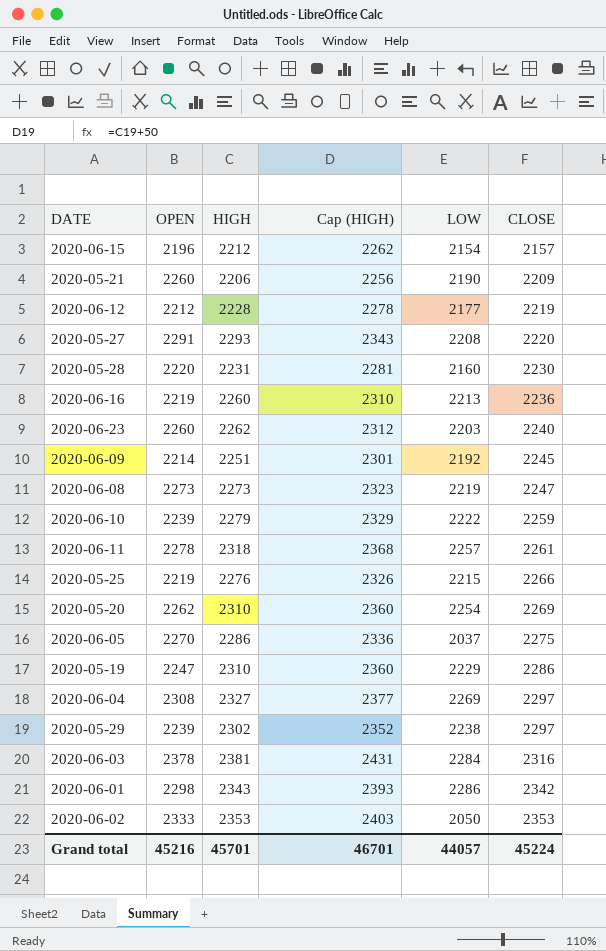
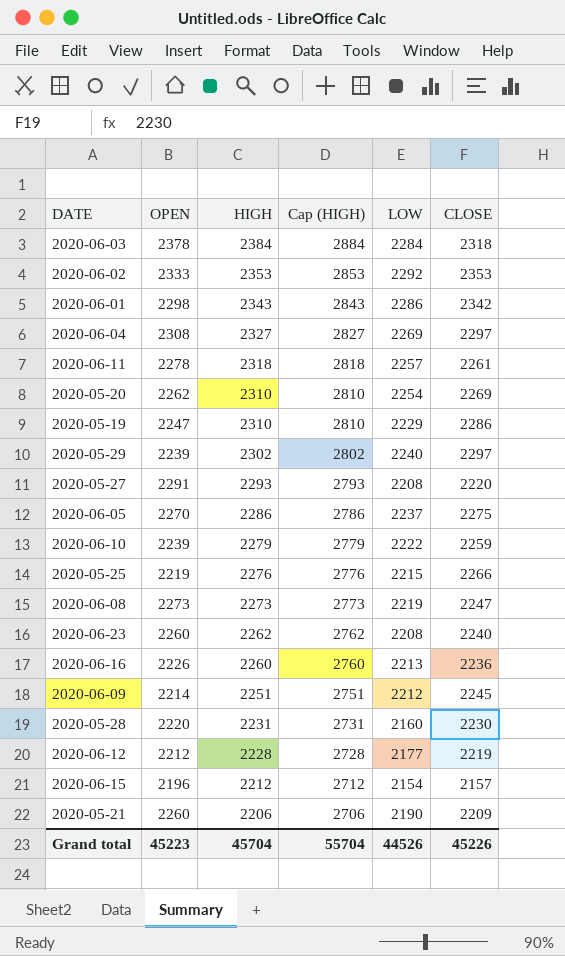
row order: CLOSE ascending -> HIGH descending
column Cap (HIGH) | formula: [HIGH] + 50 -> [HIGH] + 500
2020-06-03 | HIGH: 2381 -> 2384
2020-06-03 | CLOSE: 2316 -> 2318
2020-06-02 | LOW: 2050 -> 2292
2020-05-29 | LOW: 2238 -> 2240
2020-06-05 | LOW: 2037 -> 2237
2020-06-23 | LOW: 2203 -> 2208
2020-06-16 | OPEN: 2219 -> 2226
2020-06-09 | LOW: 2192 -> 2212
Grand total | OPEN: 45216 -> 45223
Grand total | HIGH: 45701 -> 45704
Grand total | Cap (HIGH): 46701 -> 55704
Grand total | LOW: 44057 -> 44526
Grand total | CLOSE: 45224 -> 45226

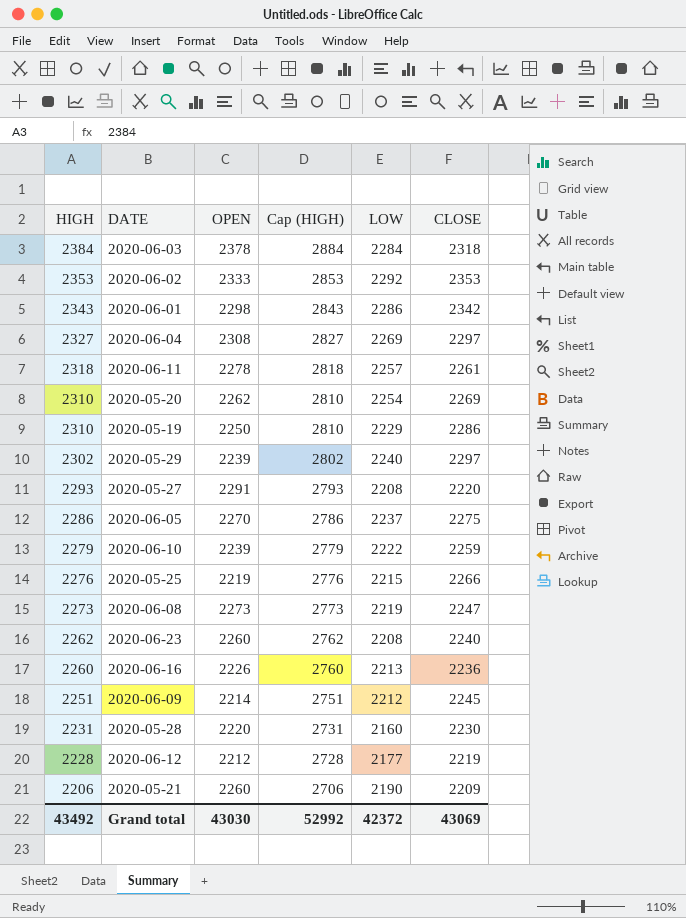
column HIGH | position: 3 -> 1
row 2020-06-15: 2196 | 2212 | 2712 | 2154 | 2157 -> none
2020-05-19 | OPEN: 2247 -> 2250
Grand total | HIGH: 45704 -> 43492
Grand total | OPEN: 45223 -> 43030
Grand total | Cap (HIGH): 55704 -> 52992
Grand total | LOW: 44526 -> 42372
Grand total | CLOSE: 45226 -> 43069

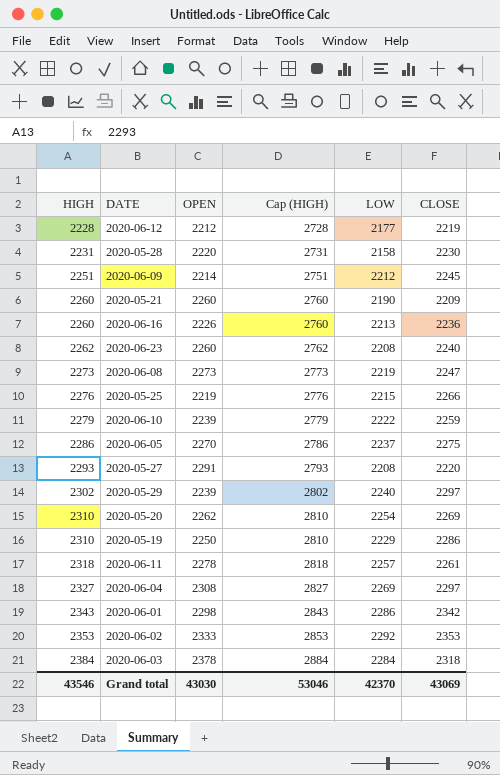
row order: HIGH descending -> HIGH ascending
2020-05-28 | LOW: 2160 -> 2158
2020-05-21 | HIGH: 2206 -> 2260
2020-05-21 | Cap (HIGH): 2706 -> 2760
Grand total | HIGH: 43492 -> 43546
Grand total | Cap (HIGH): 52992 -> 53046
Grand total | LOW: 42372 -> 42370

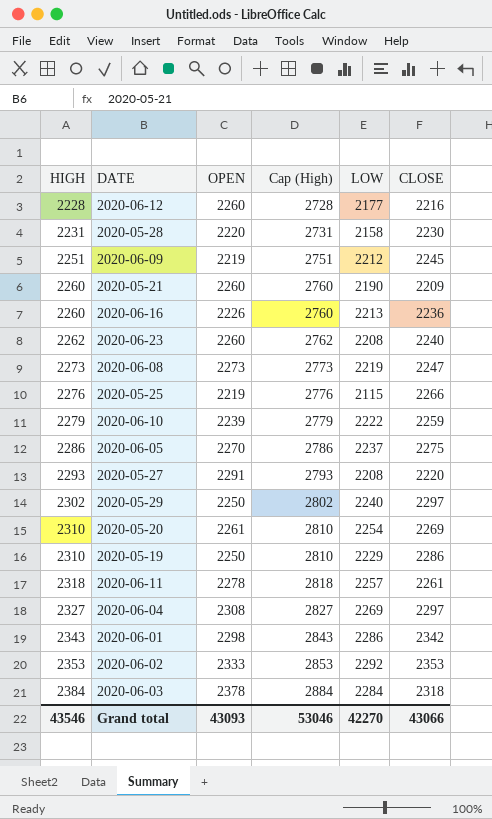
column name: Cap (HIGH) -> Cap (High)
2020-06-12 | OPEN: 2212 -> 2260
2020-06-12 | CLOSE: 2219 -> 2216
2020-06-09 | OPEN: 2214 -> 2219
2020-05-25 | LOW: 2215 -> 2115
2020-05-29 | OPEN: 2239 -> 2250
2020-05-20 | OPEN: 2262 -> 2261
Grand total | OPEN: 43030 -> 43093
Grand total | LOW: 42370 -> 42270
Grand total | CLOSE: 43069 -> 43066

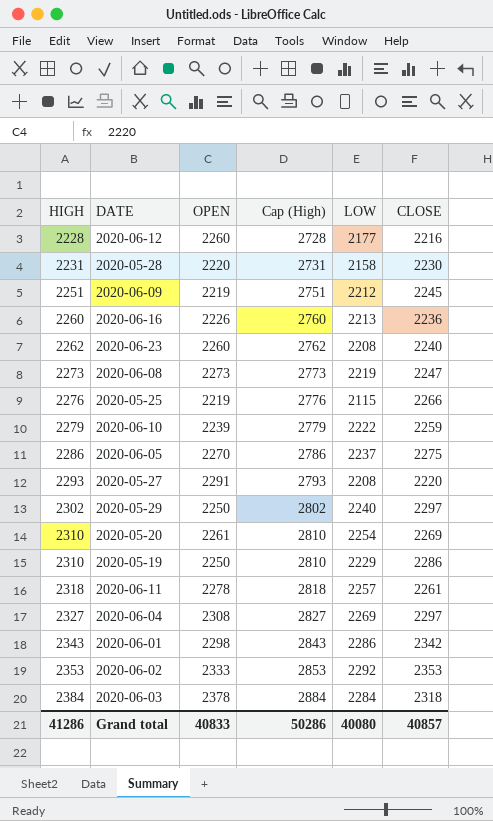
row 2020-05-21: 2260 | 2260 | 2760 | 2190 | 2209 -> none
Grand total | HIGH: 43546 -> 41286
Grand total | OPEN: 43093 -> 40833
Grand total | Cap (High): 53046 -> 50286
Grand total | LOW: 42270 -> 40080
Grand total | CLOSE: 43066 -> 40857

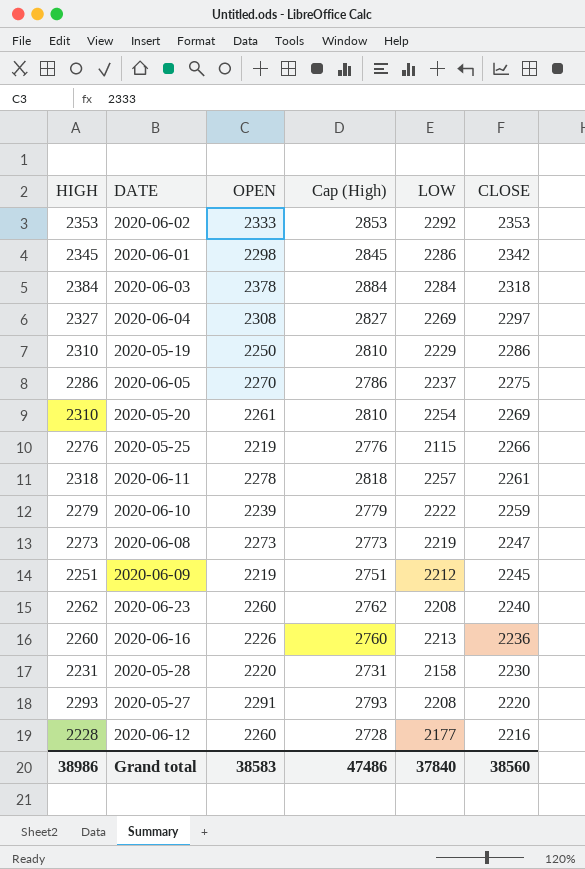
row order: HIGH ascending -> CLOSE descending
row 2020-05-29: 2302 | 2250 | 2802 | 2240 | 2297 -> none
2020-06-01 | HIGH: 2343 -> 2345
2020-06-01 | Cap (High): 2843 -> 2845
Grand total | HIGH: 41286 -> 38986
Grand total | OPEN: 40833 -> 38583
Grand total | Cap (High): 50286 -> 47486
Grand total | LOW: 40080 -> 37840
Grand total | CLOSE: 40857 -> 38560

